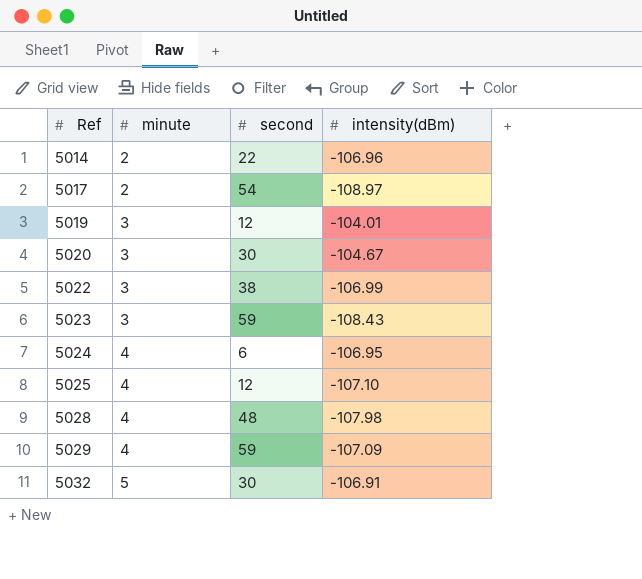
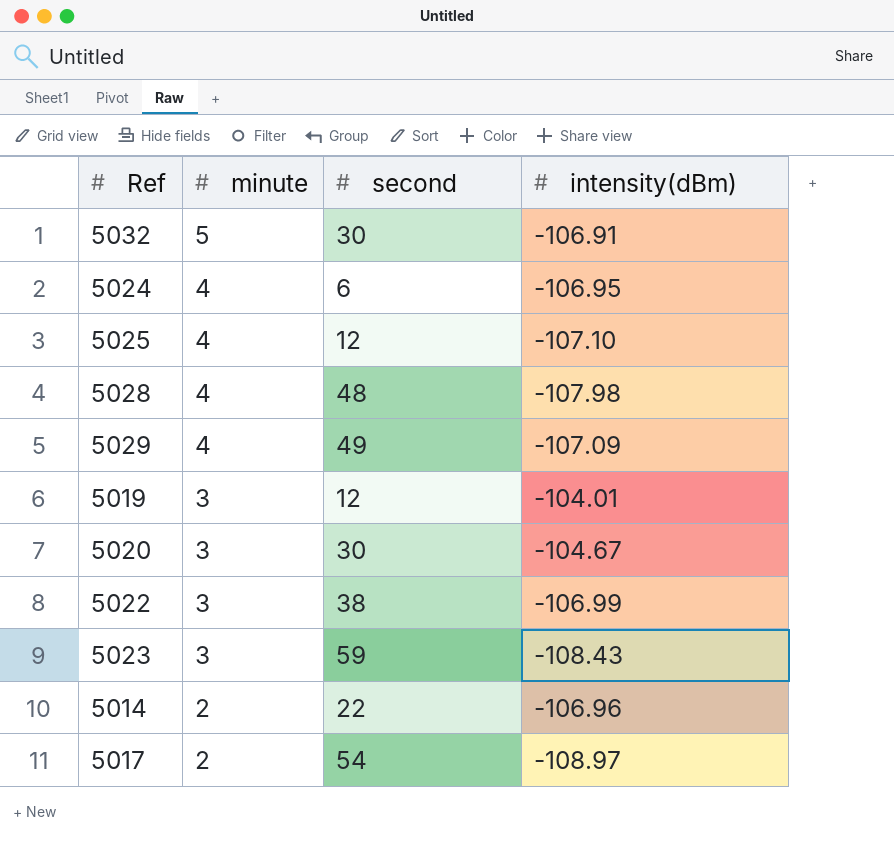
row order: Ref ascending -> minute descending
5029 | second: 59 -> 49

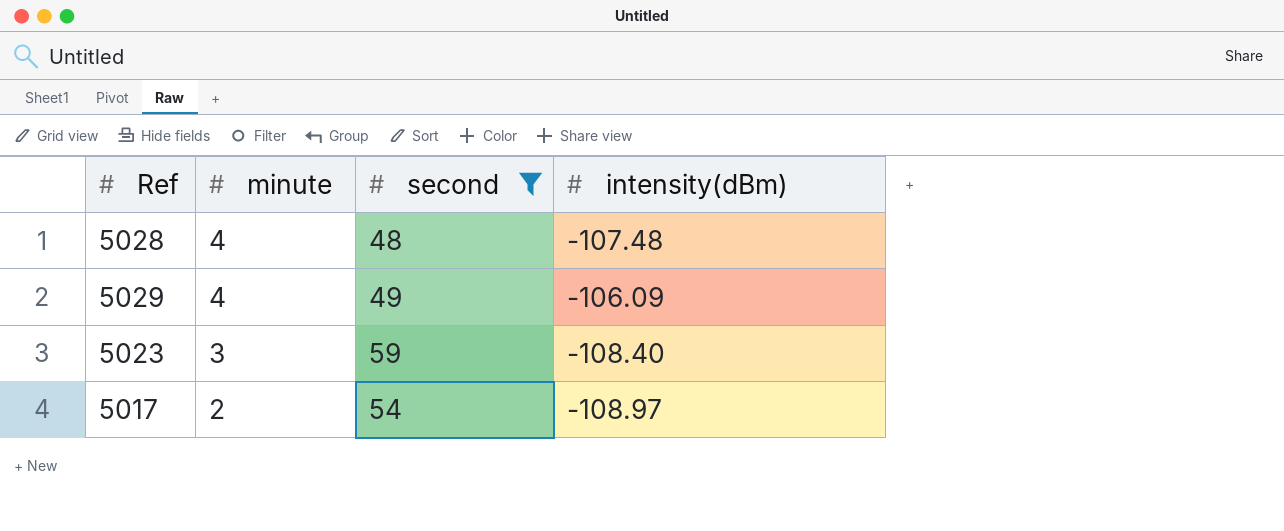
filter: none -> second >= 48
5028 | intensity(dBm): -107.98 -> -107.48
5029 | intensity(dBm): -107.09 -> -106.09
5023 | intensity(dBm): -108.43 -> -108.40

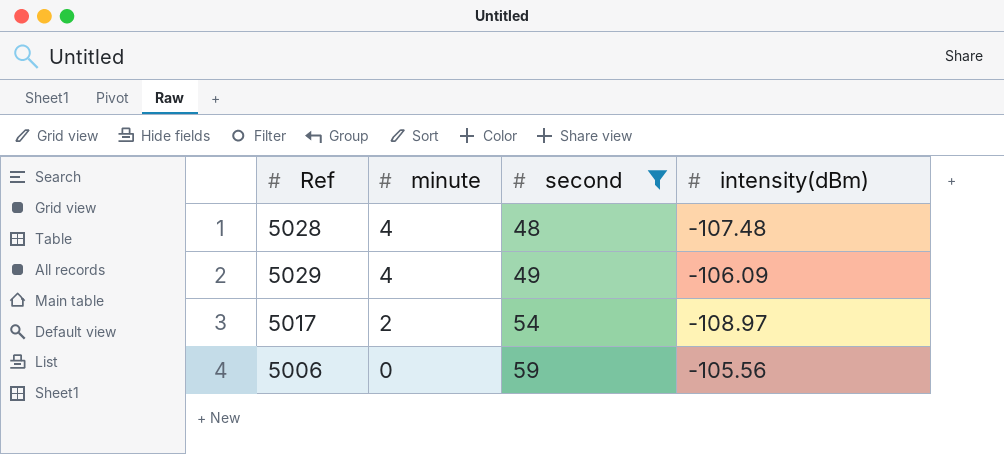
row 5023: 3 | 59 | -108.40 -> none
row 5006: none -> 0 | 59 | -105.56

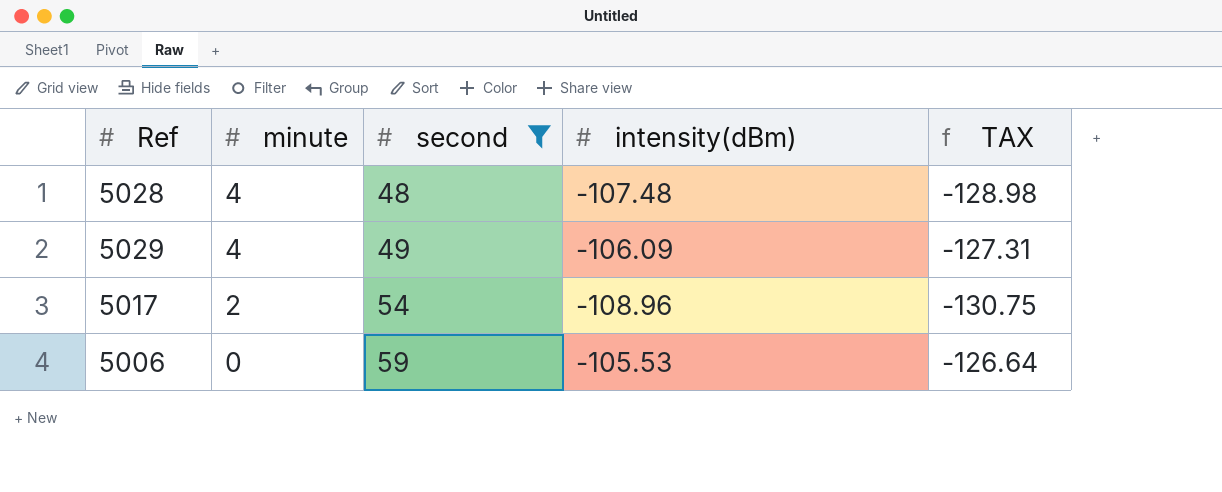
column TAX | formula: none -> [intensity(dBm)] * 1.2
5017 | intensity(dBm): -108.97 -> -108.96
5006 | intensity(dBm): -105.56 -> -105.53

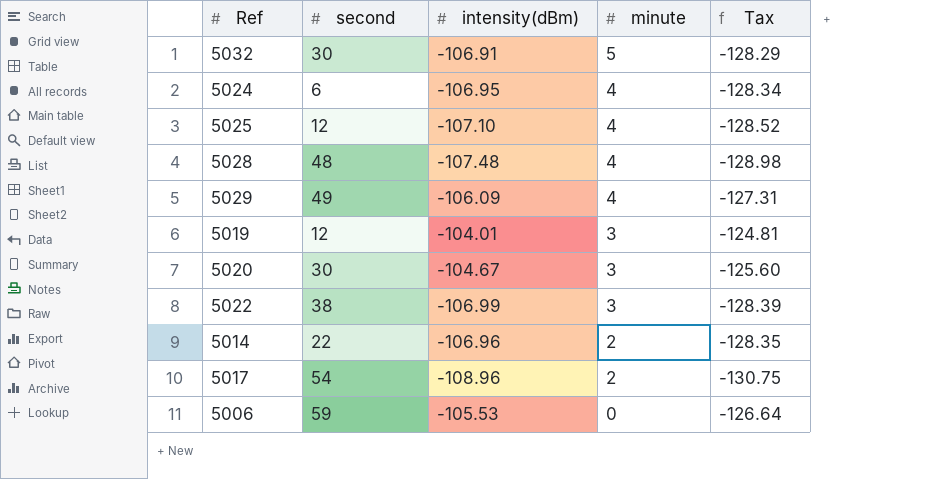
filter: second >= 48 -> none
column minute | position: 2 -> 4
column name: TAX -> Tax

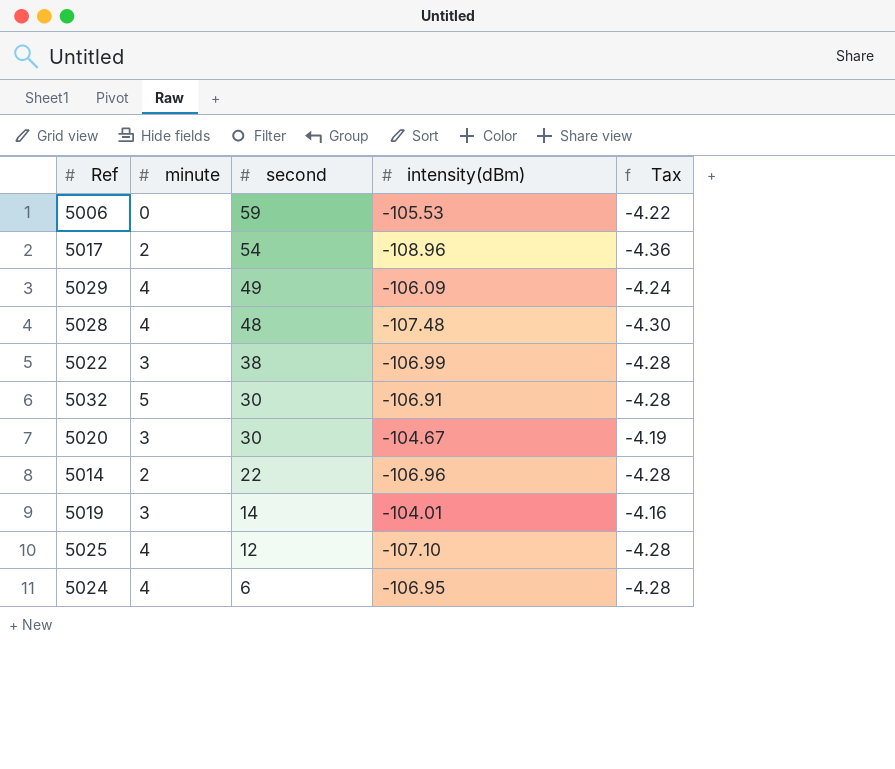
row order: minute descending -> second descending
column minute | position: 4 -> 2
column Tax | formula: [intensity(dBm)] * 1.2 -> [intensity(dBm)] * 0.04
5019 | second: 12 -> 14

